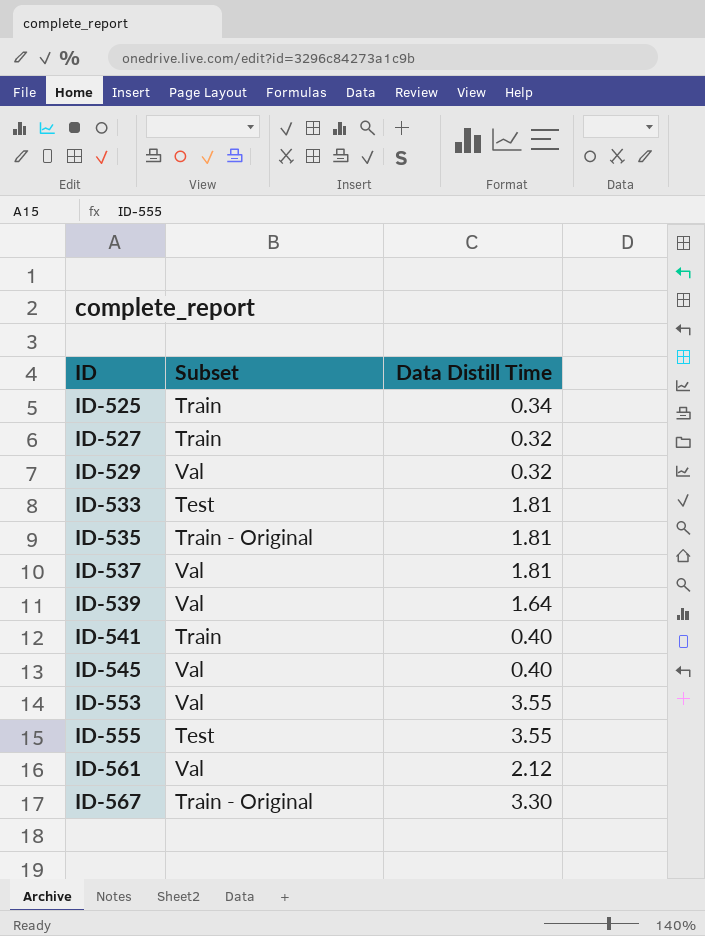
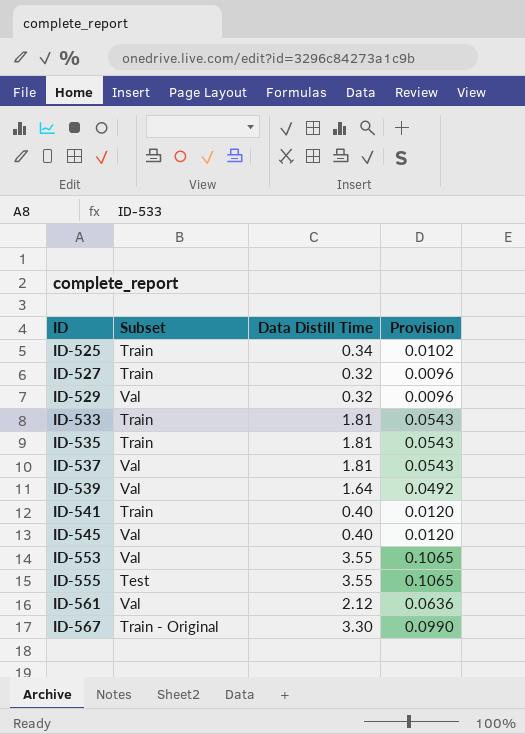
column Provision | formula: none -> [Data Distill Time] * 0.03
ID-533 | Subset: Test -> Train
ID-535 | Subset: Train - Original -> Train

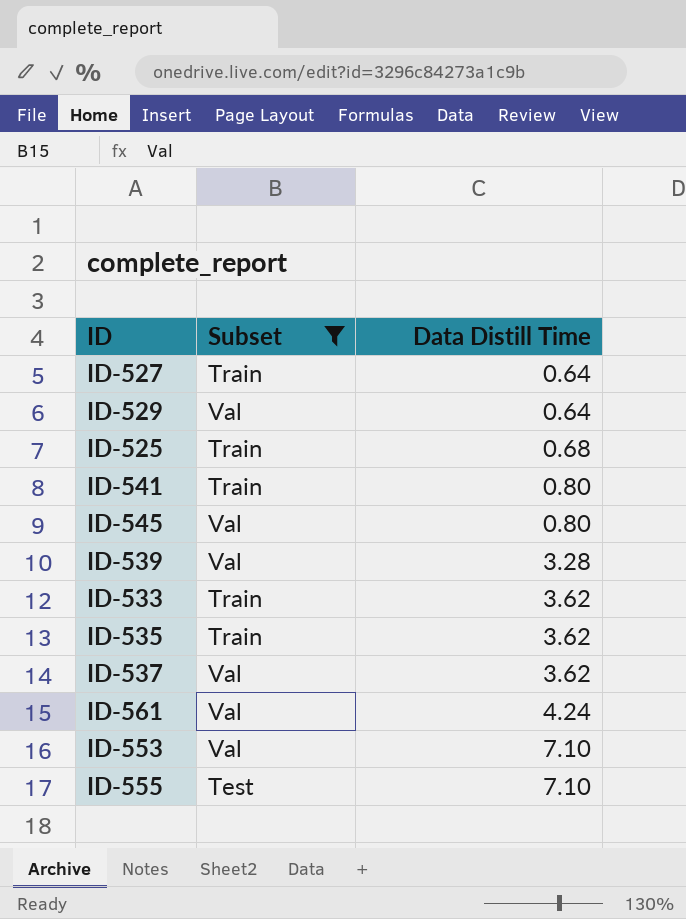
filter: none -> Subset != Train - Original
row order: ID ascending -> Data Distill Time ascending
column Provision | formula: [Data Distill Time] * 0.03 -> none
ID-527 | Data Distill Time: 0.32 -> 0.64
ID-529 | Data Distill Time: 0.32 -> 0.64
ID-525 | Data Distill Time: 0.34 -> 0.68
ID-541 | Data Distill Time: 0.40 -> 0.80
ID-545 | Data Distill Time: 0.40 -> 0.80
ID-539 | Data Distill Time: 1.64 -> 3.28
ID-533 | Data Distill Time: 1.81 -> 3.62
ID-535 | Data Distill Time: 1.81 -> 3.62
ID-537 | Data Distill Time: 1.81 -> 3.62
ID-561 | Data Distill Time: 2.12 -> 4.24
ID-553 | Data Distill Time: 3.55 -> 7.10
ID-555 | Data Distill Time: 3.55 -> 7.10

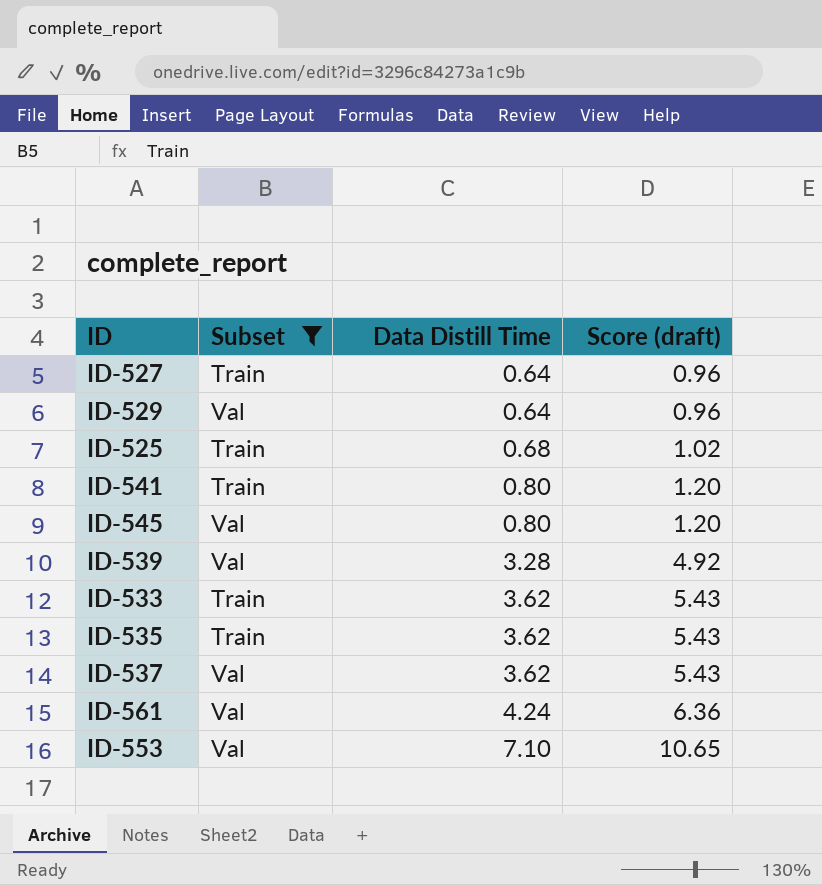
column Score (draft) | formula: none -> [Data Distill Time] * 1.5
row ID-555: Test | 7.10 -> none

